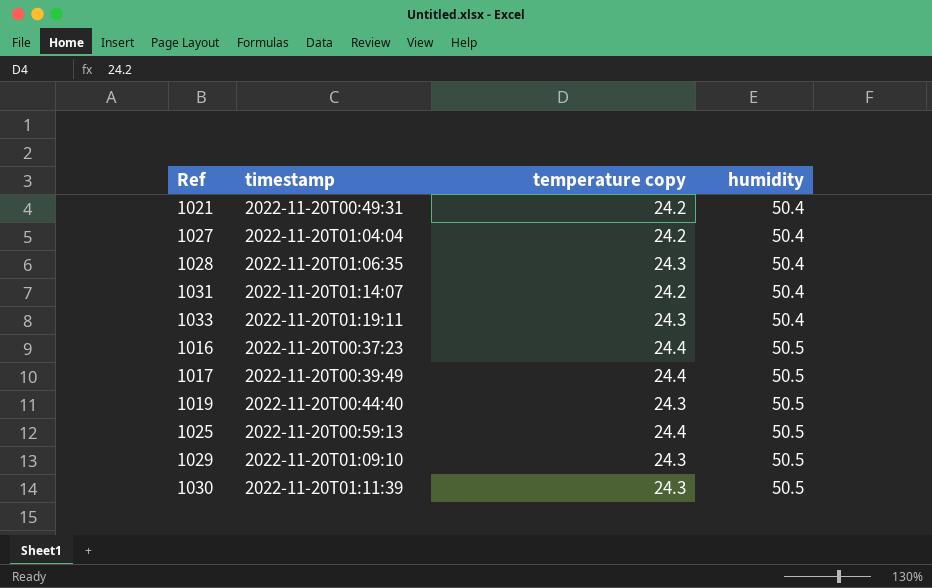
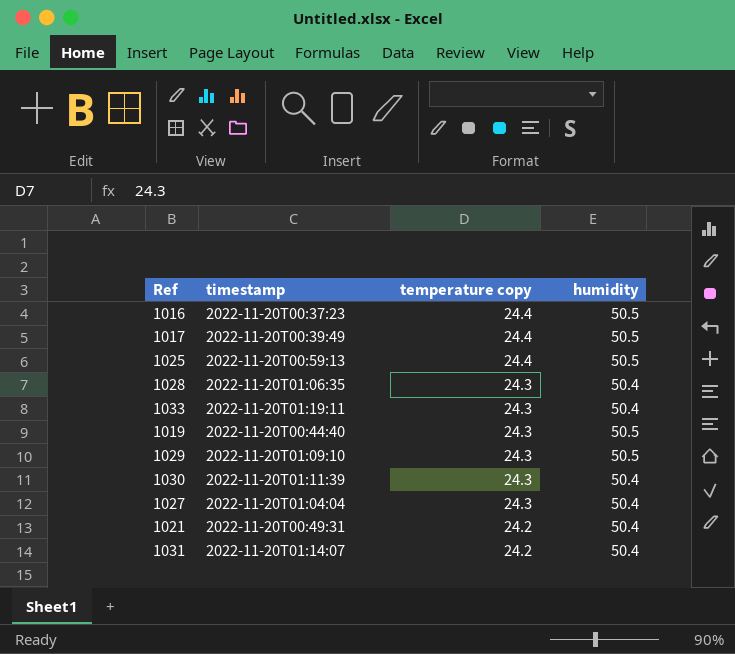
row order: humidity ascending -> temperature copy descending
1030 | humidity: 50.5 -> 50.4
1027 | temperature copy: 24.2 -> 24.3

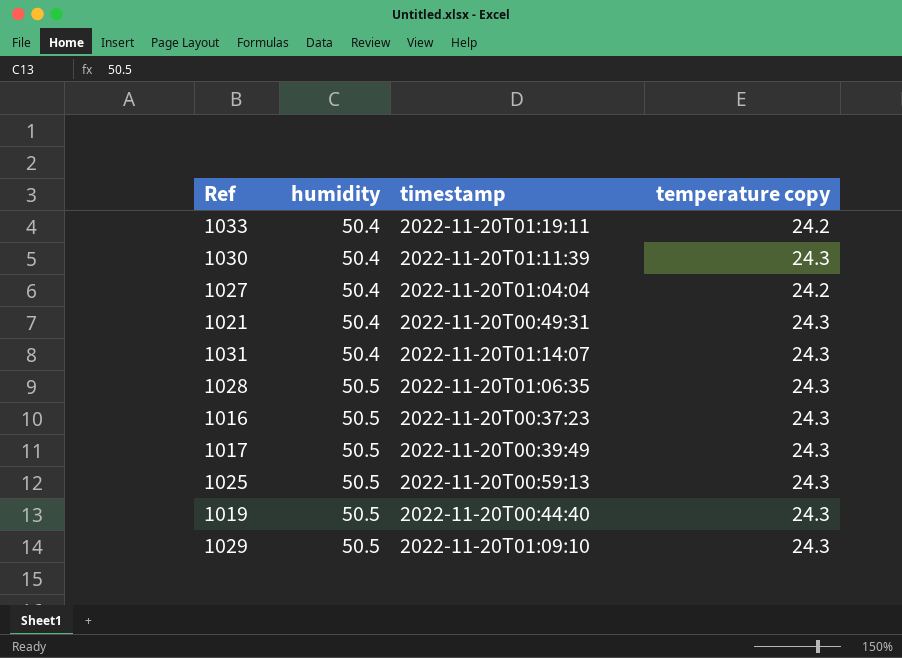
row order: temperature copy descending -> humidity ascending
column humidity | position: 4 -> 2
1033 | temperature copy: 24.3 -> 24.2
1027 | temperature copy: 24.3 -> 24.2
1021 | temperature copy: 24.2 -> 24.3
1031 | temperature copy: 24.2 -> 24.3
1028 | humidity: 50.4 -> 50.5
1016 | temperature copy: 24.4 -> 24.3
1017 | temperature copy: 24.4 -> 24.3
1025 | temperature copy: 24.4 -> 24.3

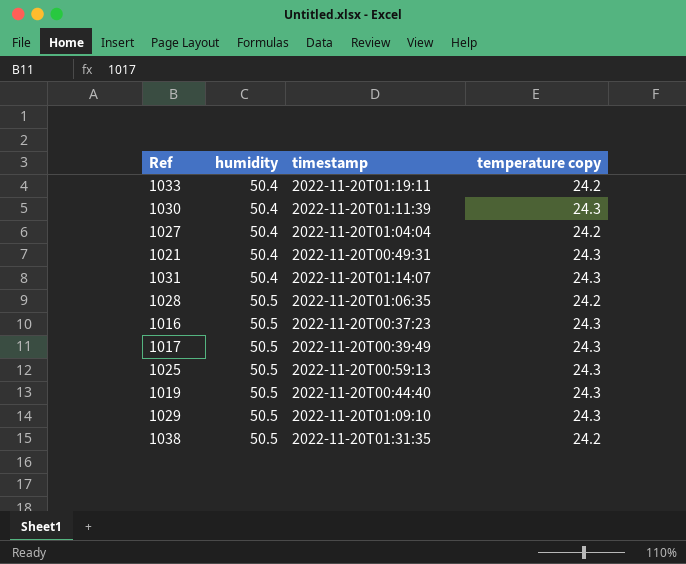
1028 | temperature copy: 24.3 -> 24.2
row 1038: none -> 50.5 | 2022-11-20T01:31:35 | 24.2

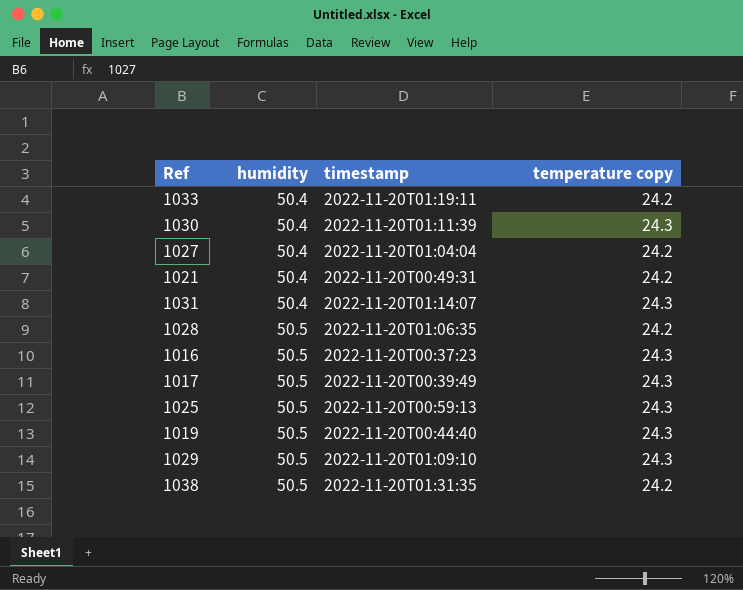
1021 | temperature copy: 24.3 -> 24.2

